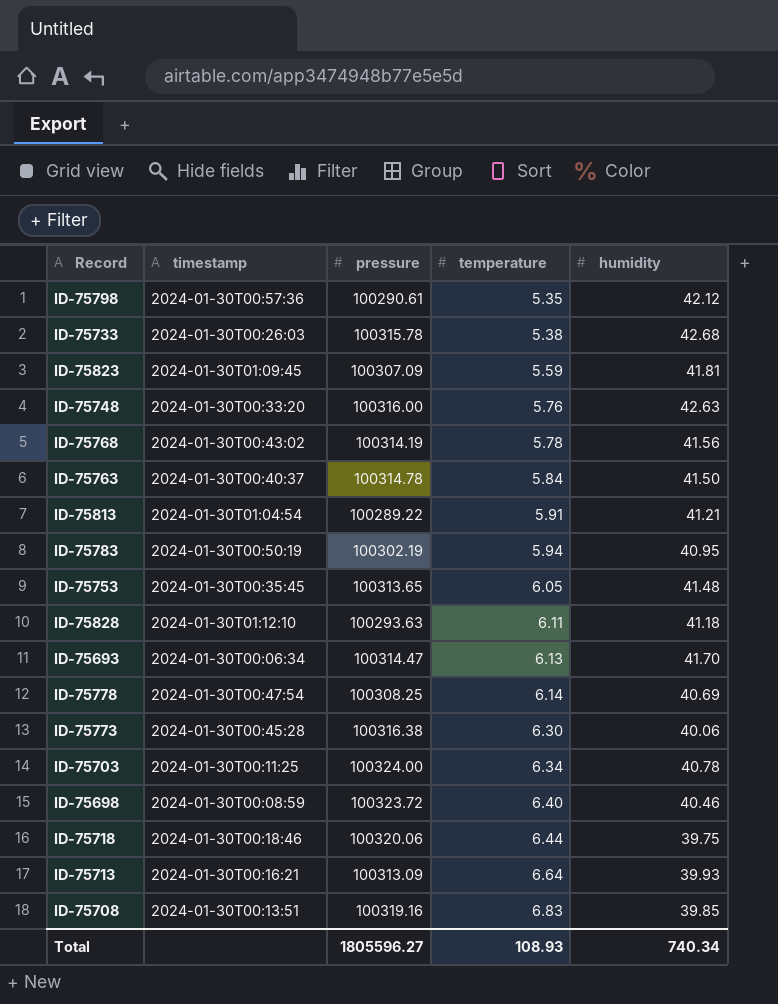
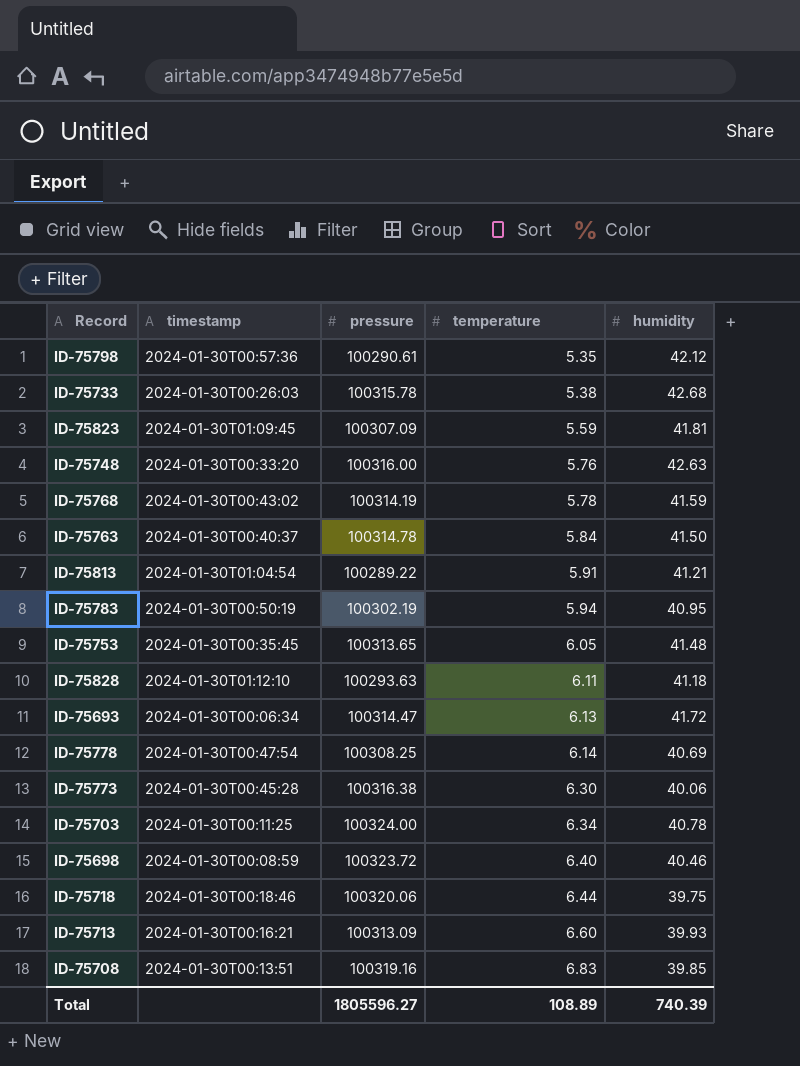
ID-75768 | humidity: 41.56 -> 41.59
ID-75693 | humidity: 41.70 -> 41.72
ID-75713 | temperature: 6.64 -> 6.60
Total | temperature: 108.93 -> 108.89
Total | humidity: 740.34 -> 740.39

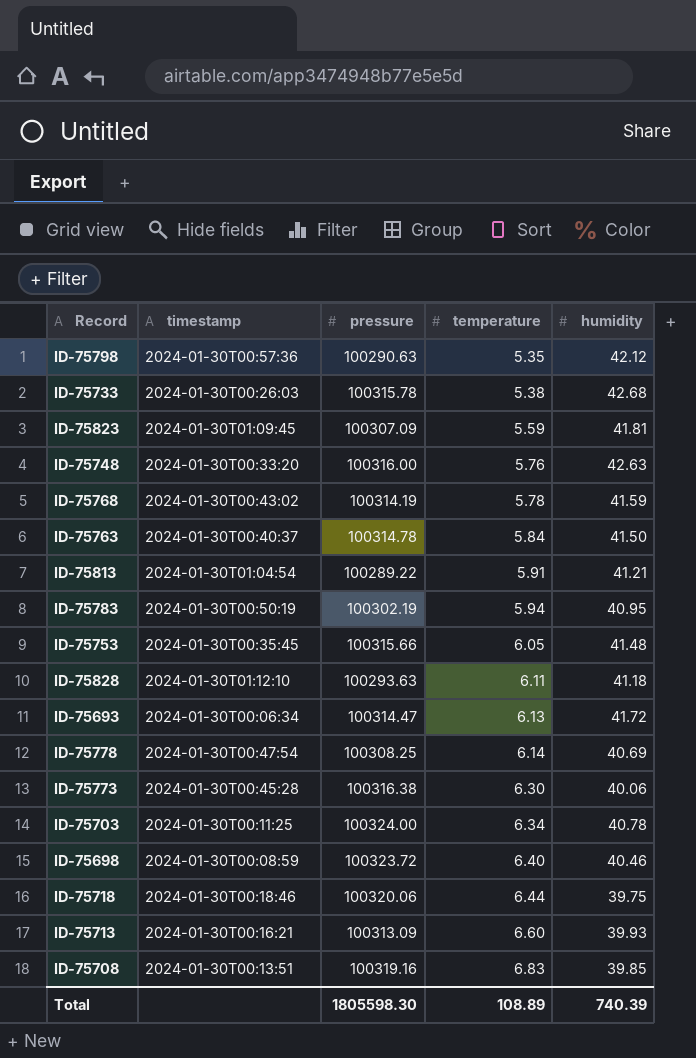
ID-75798 | pressure: 100290.61 -> 100290.63
ID-75753 | pressure: 100313.65 -> 100315.66
Total | pressure: 1805596.27 -> 1805598.30

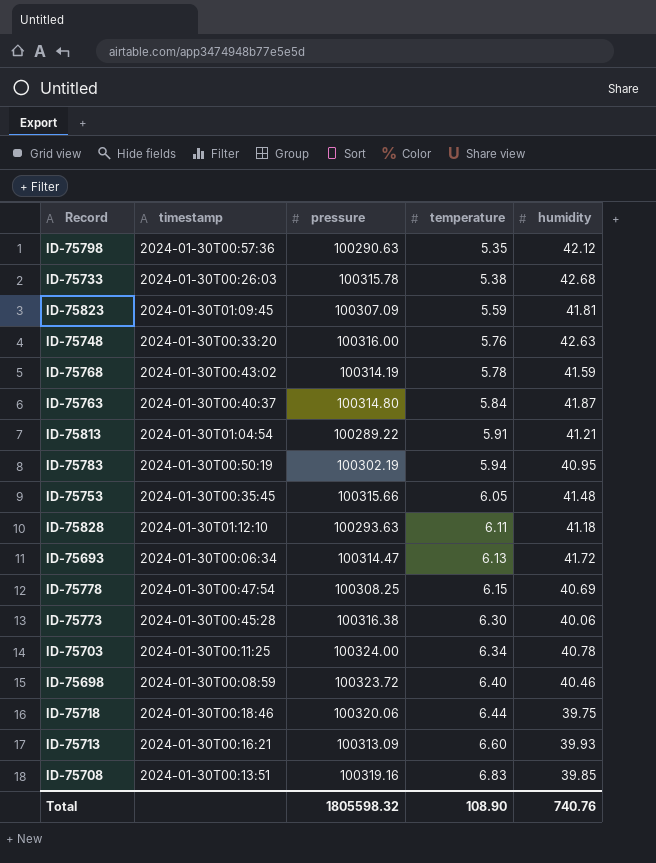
ID-75763 | pressure: 100314.78 -> 100314.80
ID-75763 | humidity: 41.50 -> 41.87
ID-75778 | temperature: 6.14 -> 6.15
Total | pressure: 1805598.30 -> 1805598.32
Total | temperature: 108.89 -> 108.90
Total | humidity: 740.39 -> 740.76

